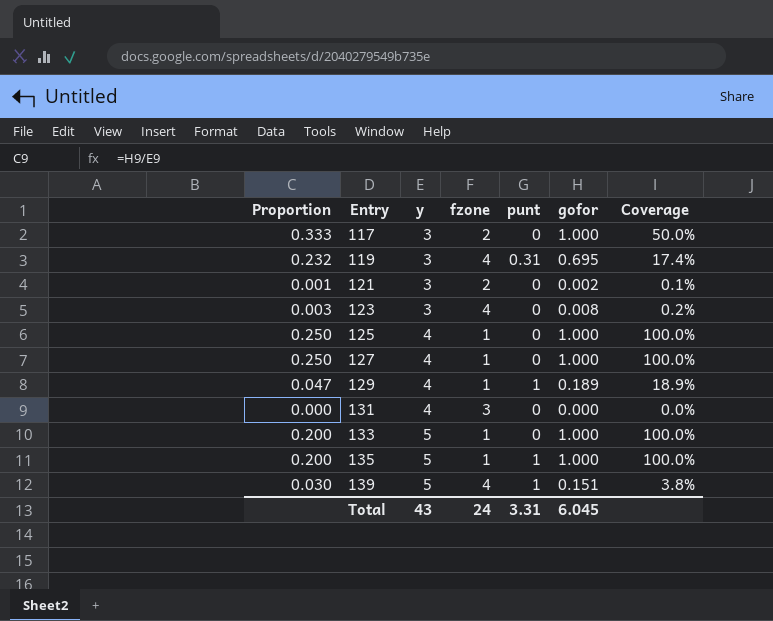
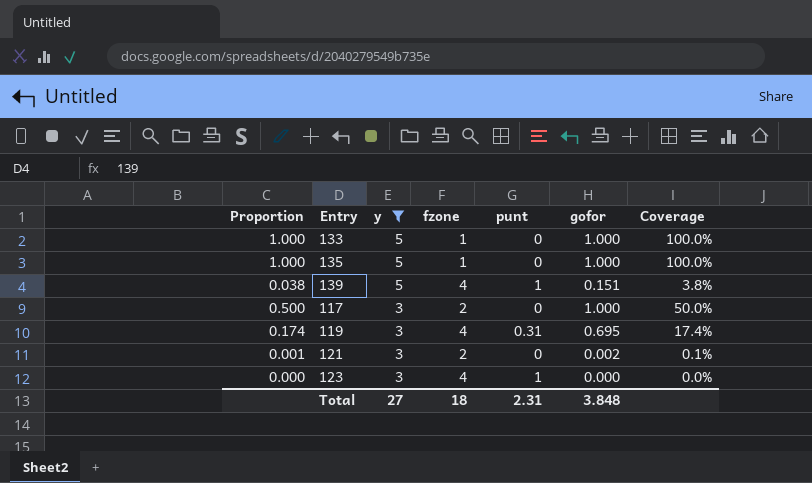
filter: none -> y != 4
row order: Entry ascending -> y descending
column Proportion | formula: [gofor] / [y] -> [gofor] / [fzone]
135 | punt: 1 -> 0
123 | punt: 0 -> 1
123 | gofor: 0.008 -> 0.000
123 | Coverage: 0.2% -> 0.0%
Total | y: 43 -> 27
Total | fzone: 24 -> 18
Total | punt: 3.31 -> 2.31
Total | gofor: 6.045 -> 3.848

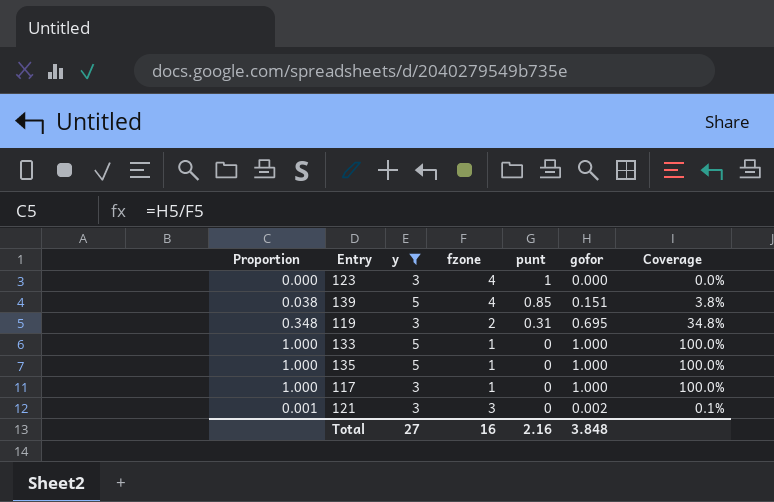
row order: y descending -> punt descending
139 | punt: 1 -> 0.85
119 | Proportion: 0.174 -> 0.348
119 | fzone: 4 -> 2
119 | Coverage: 17.4% -> 34.8%
117 | Proportion: 0.500 -> 1.000
117 | fzone: 2 -> 1
117 | Coverage: 50.0% -> 100.0%
121 | fzone: 2 -> 3
Total | fzone: 18 -> 16
Total | punt: 2.31 -> 2.16

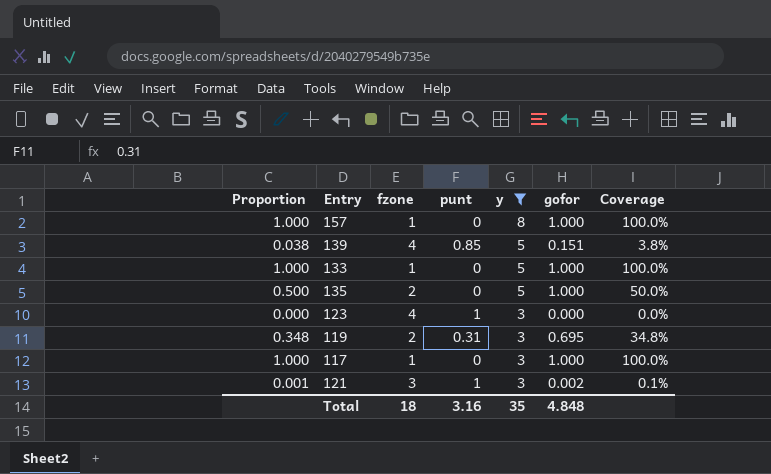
row order: punt descending -> y descending
column y | position: 3 -> 5
row 157: none -> 1.000 | 1 | 0 | 8 | 1.000 | 100.0%
135 | Proportion: 1.000 -> 0.500
135 | fzone: 1 -> 2
135 | Coverage: 100.0% -> 50.0%
121 | punt: 0 -> 1
Total | fzone: 16 -> 18
Total | punt: 2.16 -> 3.16
Total | y: 27 -> 35
Total | gofor: 3.848 -> 4.848

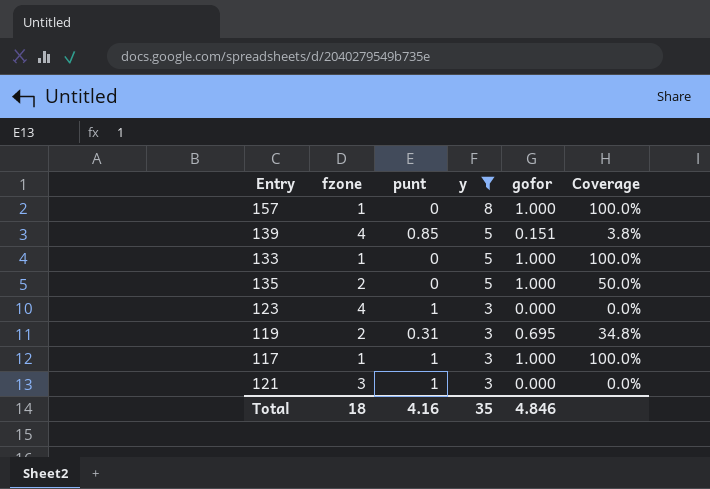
column Proportion | formula: [gofor] / [fzone] -> none
117 | punt: 0 -> 1
121 | gofor: 0.002 -> 0.000
121 | Coverage: 0.1% -> 0.0%
Total | punt: 3.16 -> 4.16
Total | gofor: 4.848 -> 4.846

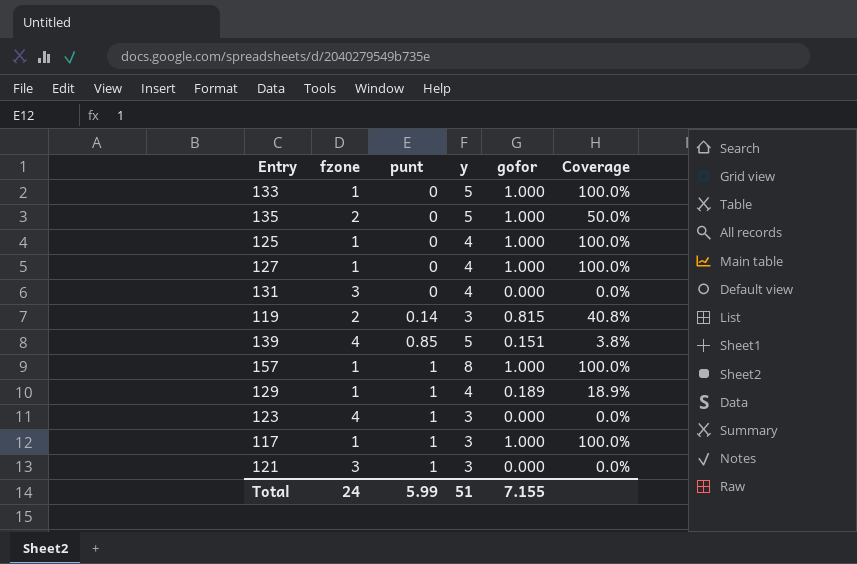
filter: y != 4 -> none
row order: y descending -> punt ascending
119 | punt: 0.31 -> 0.14
119 | gofor: 0.695 -> 0.815
119 | Coverage: 34.8% -> 40.8%
157 | punt: 0 -> 1
Total | fzone: 18 -> 24
Total | punt: 4.16 -> 5.99
Total | y: 35 -> 51
Total | gofor: 4.846 -> 7.155

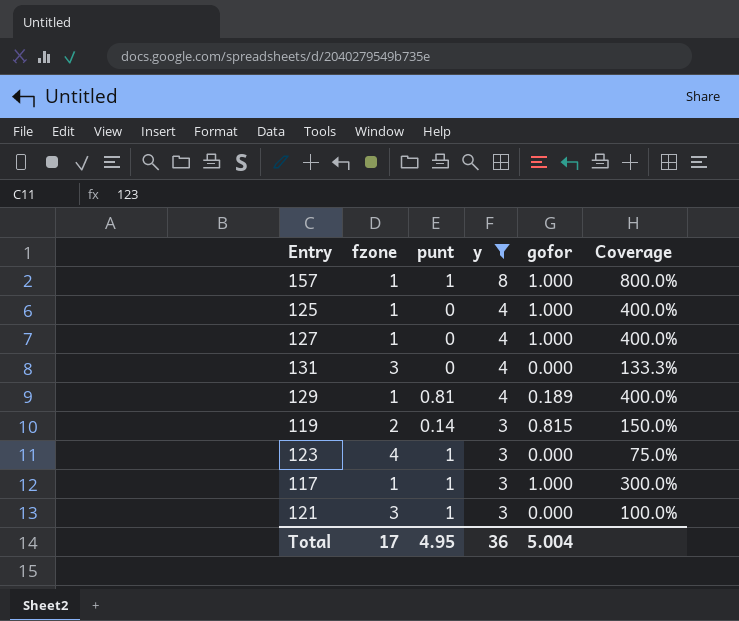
filter: none -> y != 5
row order: punt ascending -> y descending
column Coverage | formula: [gofor] / [fzone] -> [y] / [fzone]
129 | punt: 1 -> 0.81
Total | fzone: 24 -> 17
Total | punt: 5.99 -> 4.95
Total | y: 51 -> 36
Total | gofor: 7.155 -> 5.004

